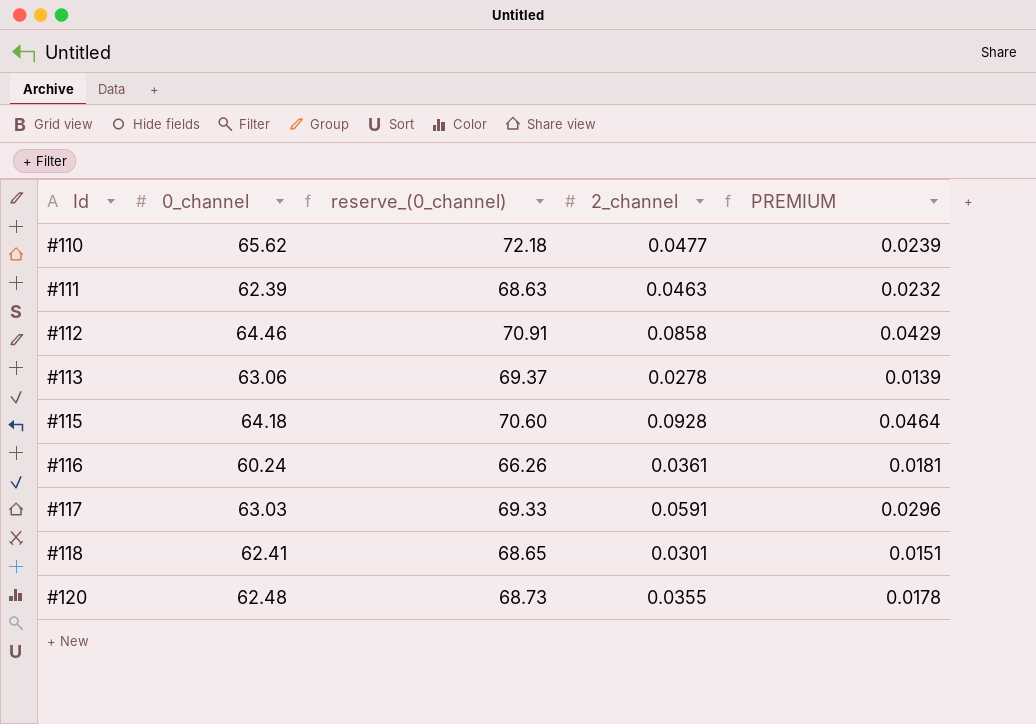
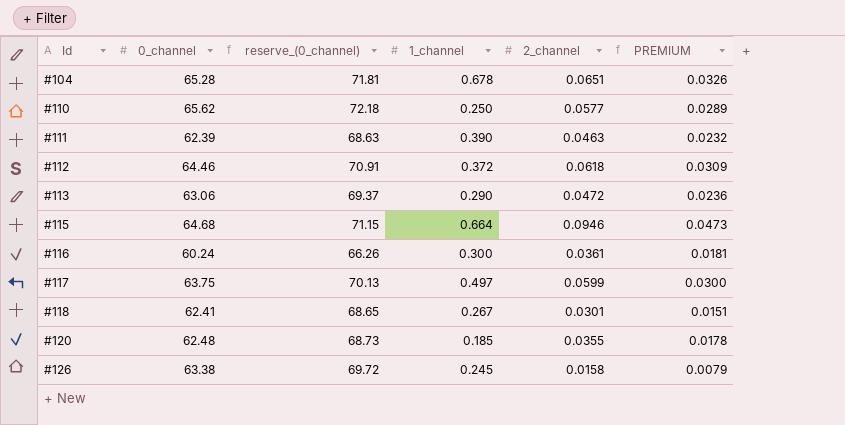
column 1_channel | position: none -> 4
row #104: none -> 65.28 | 71.81 | 0.678 | 0.0651 | 0.0326
#110 | 2_channel: 0.0477 -> 0.0577
#110 | PREMIUM: 0.0239 -> 0.0289
#112 | 2_channel: 0.0858 -> 0.0618
#112 | PREMIUM: 0.0429 -> 0.0309
#113 | 2_channel: 0.0278 -> 0.0472
#113 | PREMIUM: 0.0139 -> 0.0236
#115 | 0_channel: 64.18 -> 64.68
#115 | reserve_(0_channel): 70.60 -> 71.15
#115 | 2_channel: 0.0928 -> 0.0946
#115 | PREMIUM: 0.0464 -> 0.0473
#117 | 0_channel: 63.03 -> 63.75
#117 | reserve_(0_channel): 69.33 -> 70.13
#117 | 2_channel: 0.0591 -> 0.0599
#117 | PREMIUM: 0.0296 -> 0.0300
row #126: none -> 63.38 | 69.72 | 0.245 | 0.0158 | 0.0079

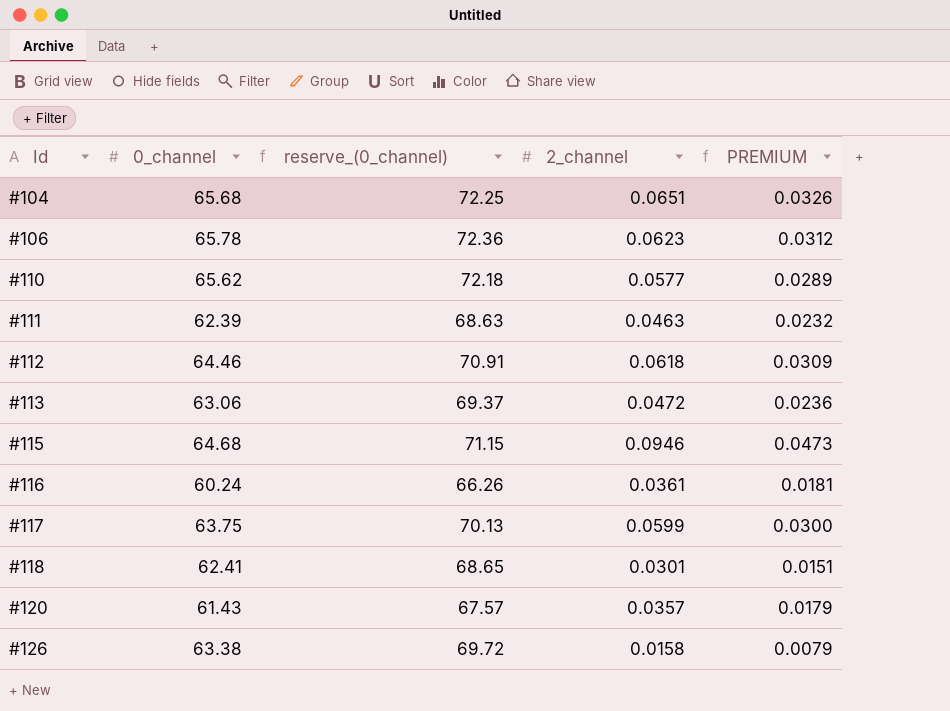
column 1_channel | position: 4 -> none
#104 | 0_channel: 65.28 -> 65.68
#104 | reserve_(0_channel): 71.81 -> 72.25
row #106: none -> 65.78 | 72.36 | 0.0623 | 0.0312
#120 | 0_channel: 62.48 -> 61.43
#120 | reserve_(0_channel): 68.73 -> 67.57
#120 | 2_channel: 0.0355 -> 0.0357
#120 | PREMIUM: 0.0178 -> 0.0179

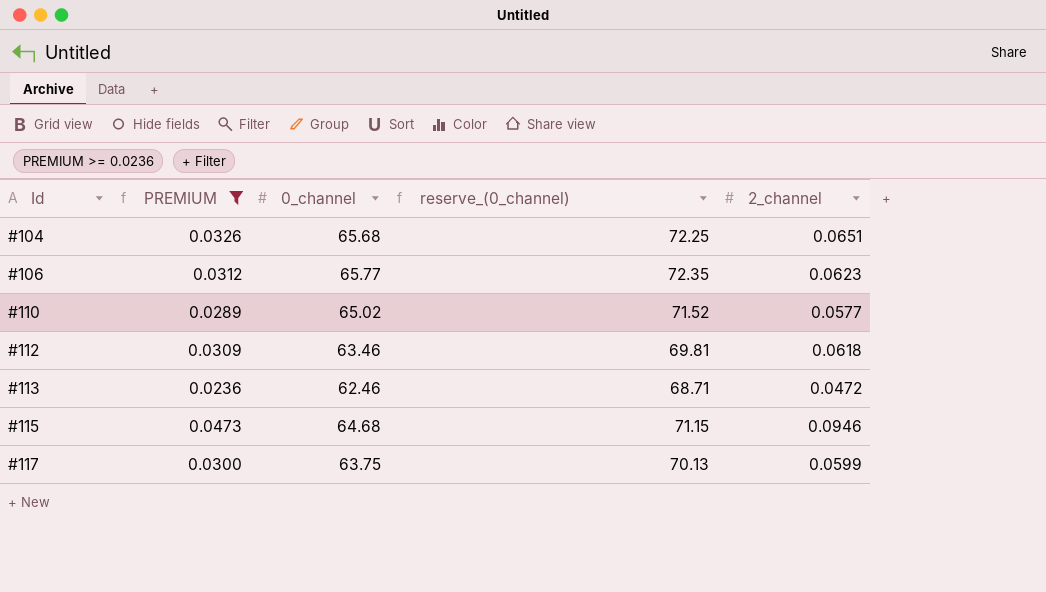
filter: none -> PREMIUM >= 0.0236
column PREMIUM | position: 5 -> 2
#106 | 0_channel: 65.78 -> 65.77
#106 | reserve_(0_channel): 72.36 -> 72.35
#110 | 0_channel: 65.62 -> 65.02
#110 | reserve_(0_channel): 72.18 -> 71.52
#112 | 0_channel: 64.46 -> 63.46
#112 | reserve_(0_channel): 70.91 -> 69.81
#113 | 0_channel: 63.06 -> 62.46
#113 | reserve_(0_channel): 69.37 -> 68.71

